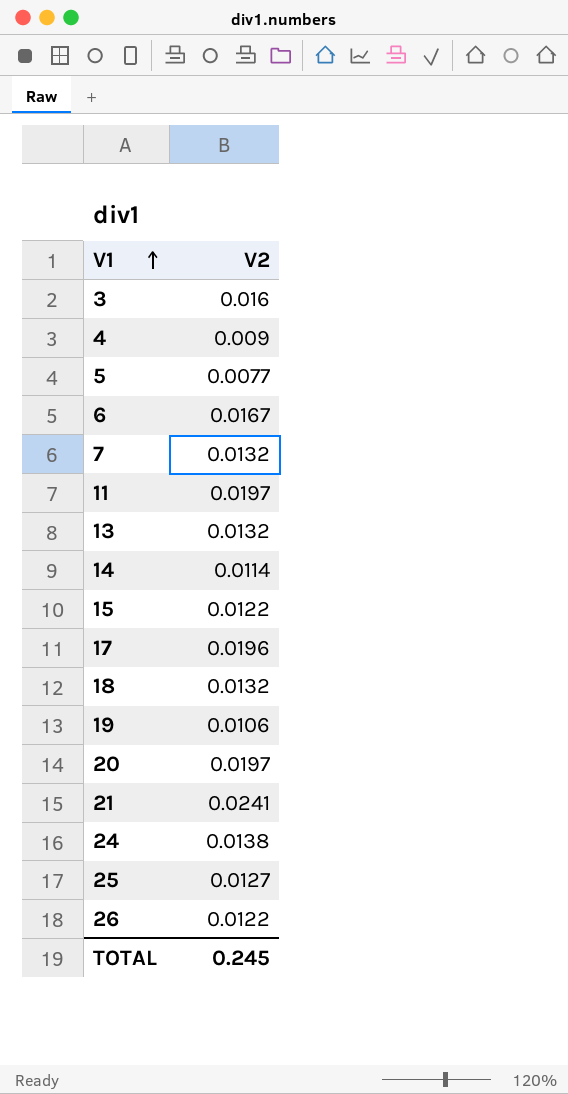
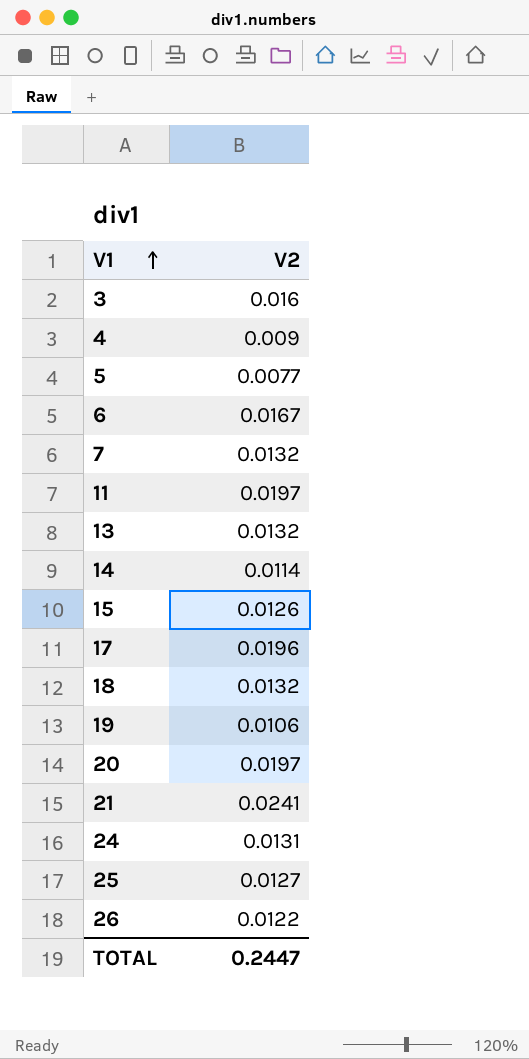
15 | V2: 0.0122 -> 0.0126
24 | V2: 0.0138 -> 0.0131
TOTAL | V2: 0.245 -> 0.2447

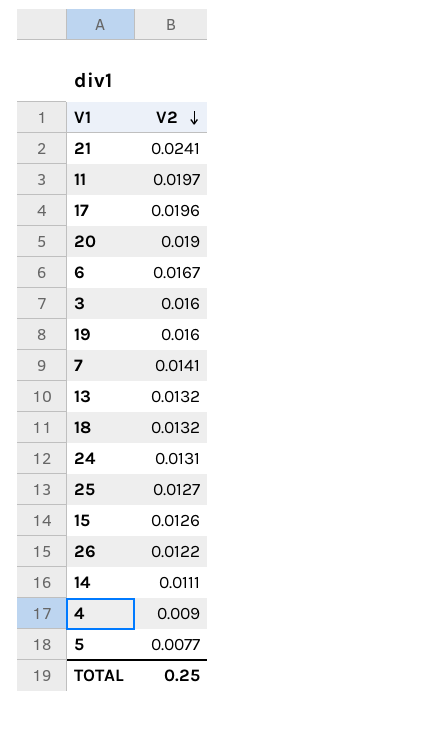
row order: V1 ascending -> V2 descending
20 | V2: 0.0197 -> 0.019
19 | V2: 0.0106 -> 0.016
7 | V2: 0.0132 -> 0.0141
14 | V2: 0.0114 -> 0.0111
TOTAL | V2: 0.2447 -> 0.25

